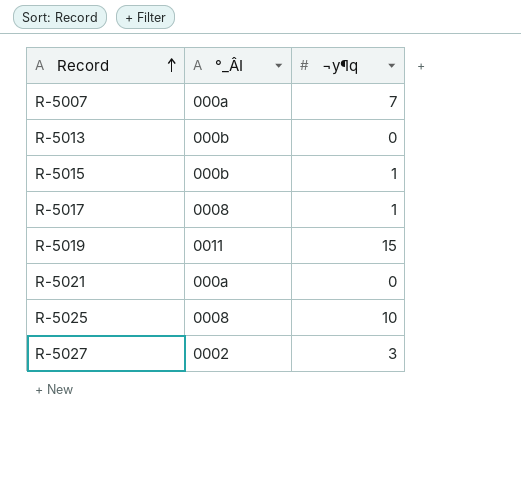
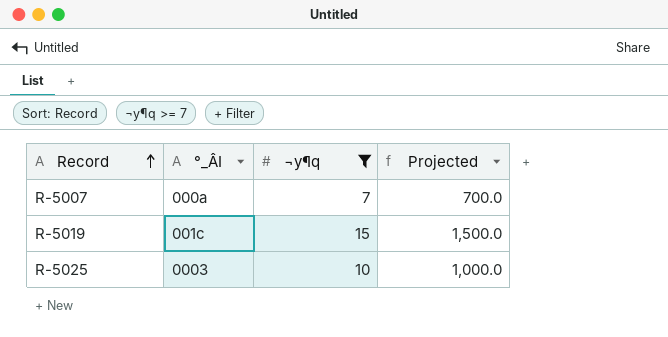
filter: none -> ¬y¶q >= 7
column Projected | formula: none -> [¬y¶q] * 100
R-5019 | °_ÂI: 0011 -> 001c
R-5025 | °_ÂI: 0008 -> 0003

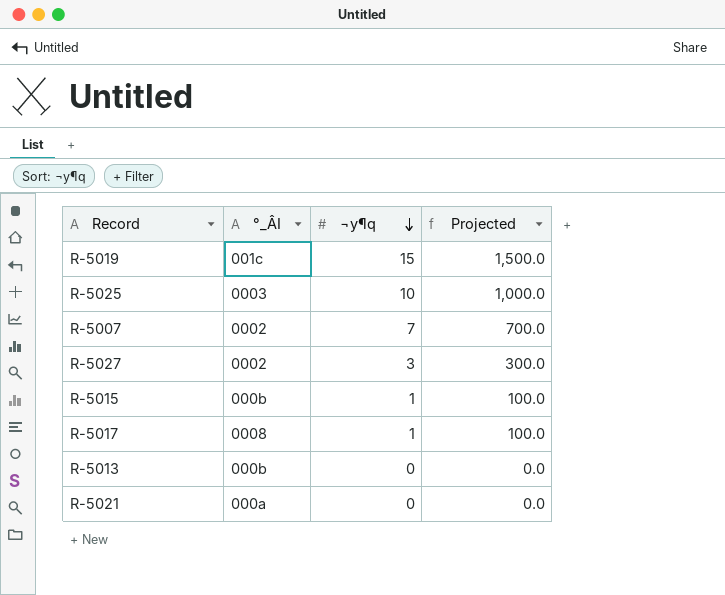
filter: ¬y¶q >= 7 -> none
row order: Record ascending -> ¬y¶q descending
R-5007 | °_ÂI: 000a -> 0002

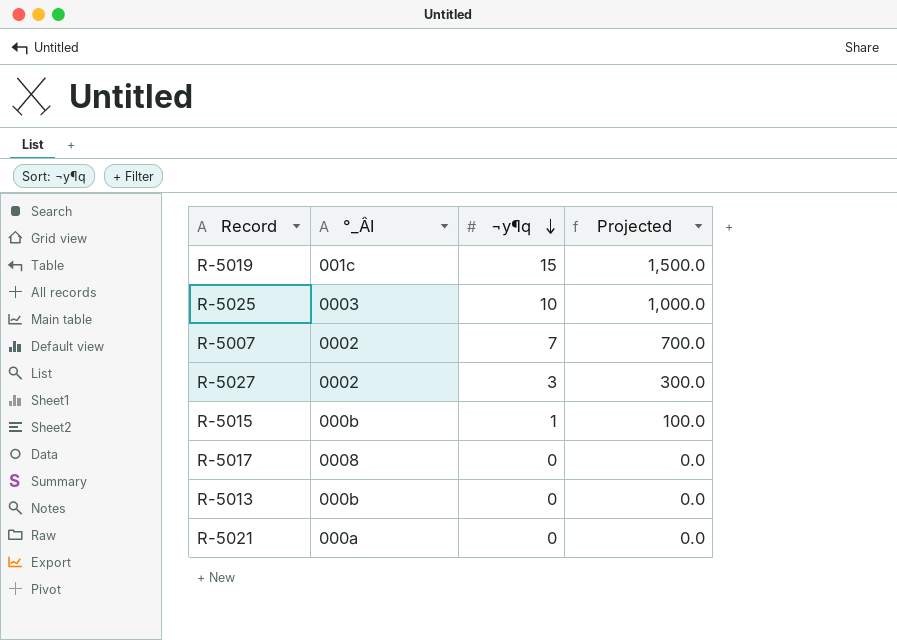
R-5017 | ¬y¶q: 1 -> 0
R-5017 | Projected: 100.0 -> 0.0

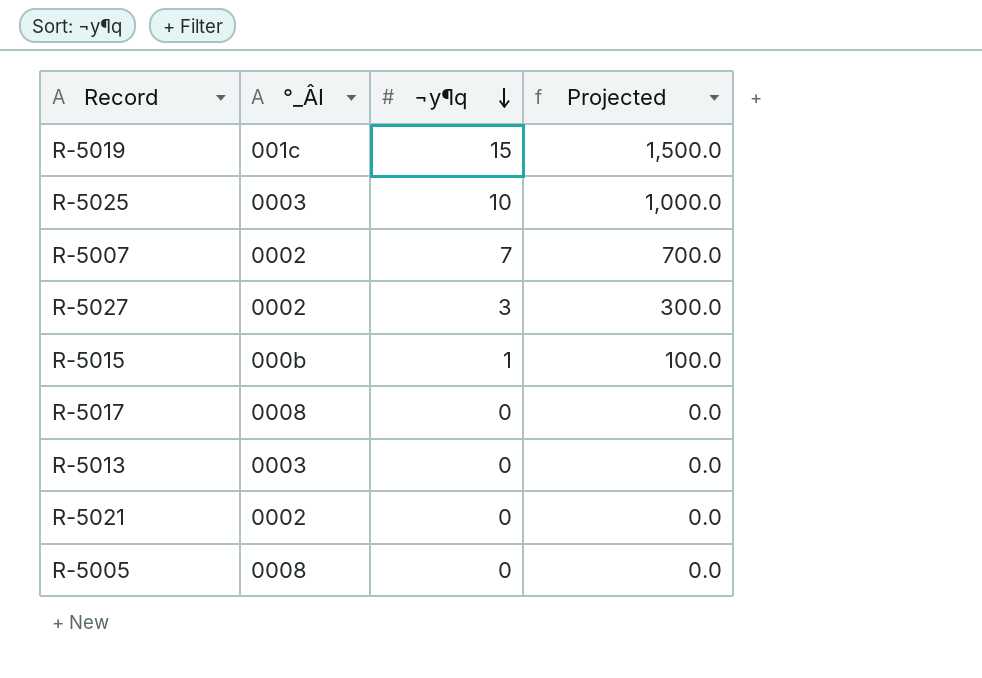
R-5013 | °_ÂI: 000b -> 0003
R-5021 | °_ÂI: 000a -> 0002
row R-5005: none -> 0008 | 0 | 0.0

